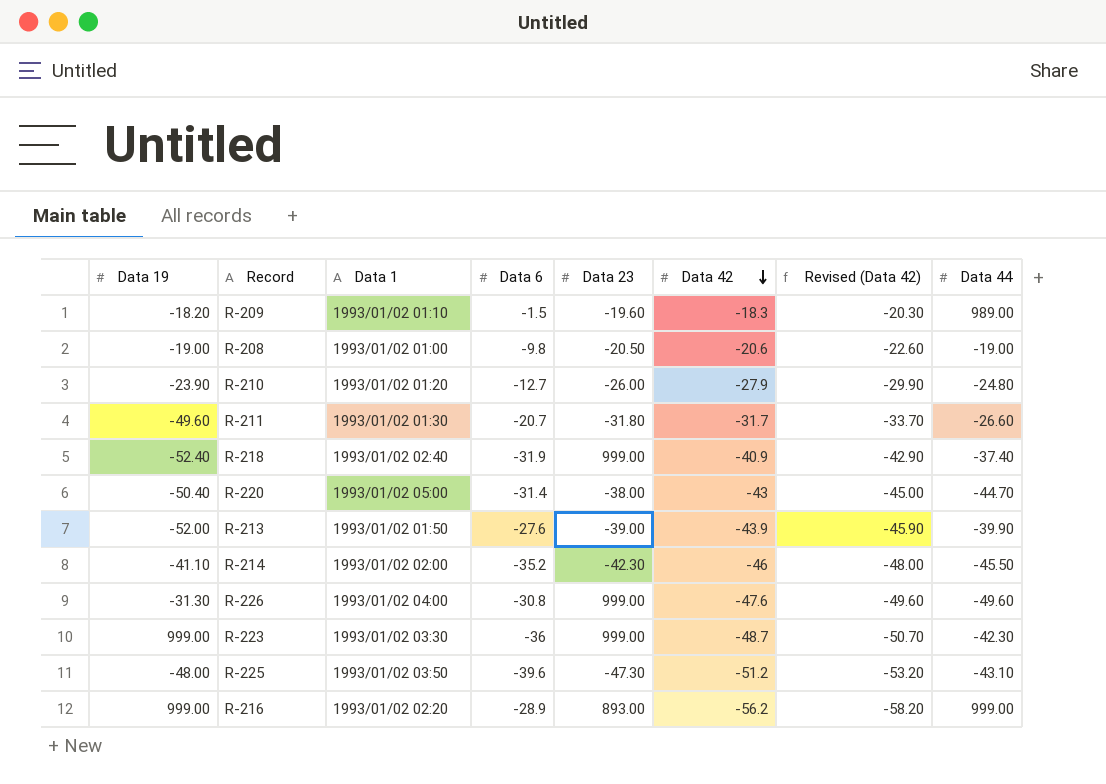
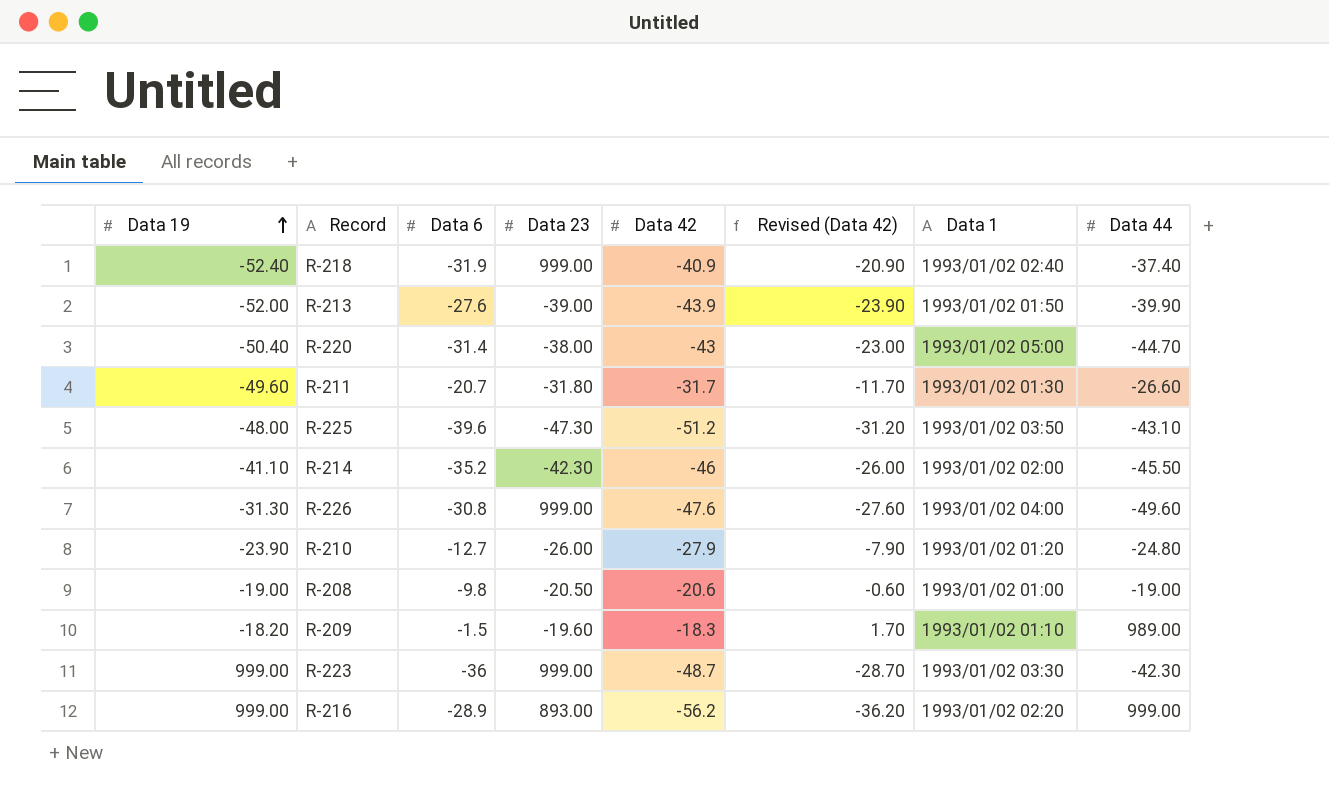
row order: Data 42 descending -> Data 19 ascending
column Revised (Data 42) | formula: [Data 42] - 2 -> [Data 42] + 20
column Data 1 | position: 3 -> 7

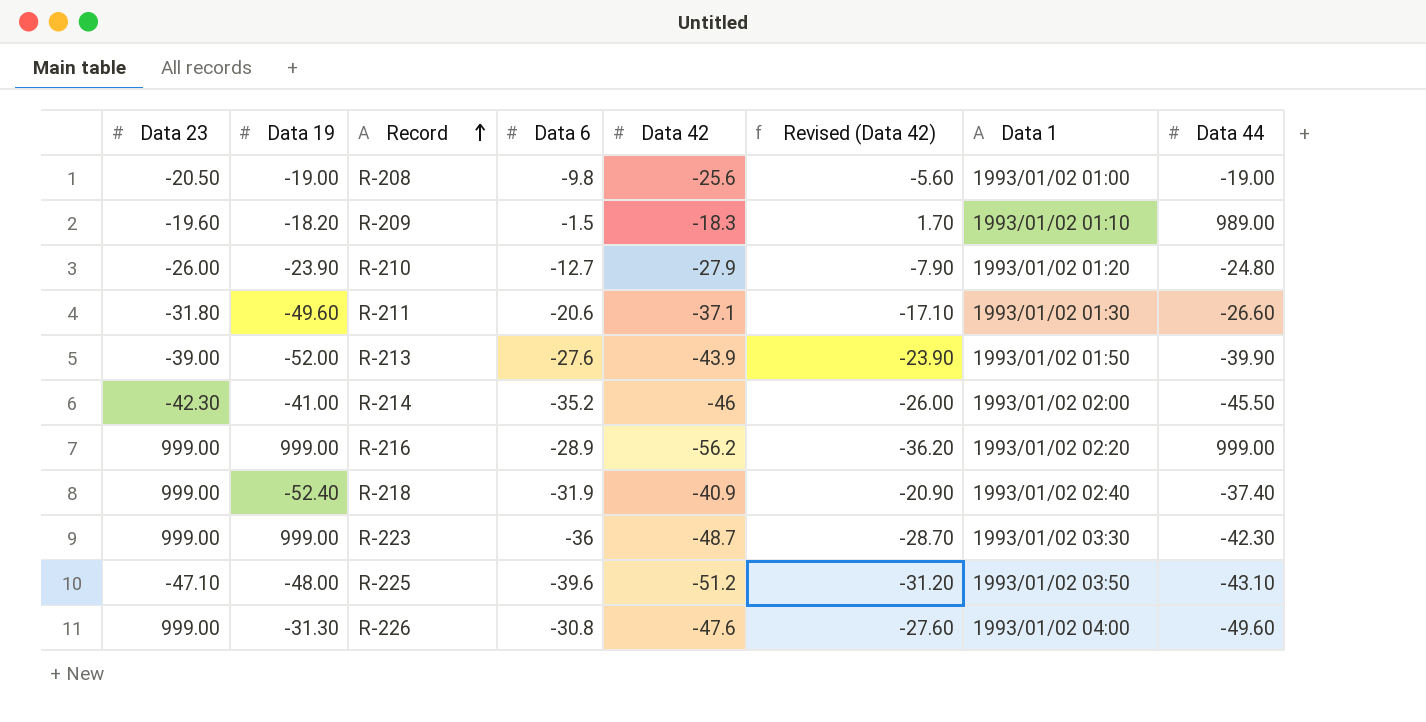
row order: Data 19 ascending -> Record ascending
column Data 23 | position: 4 -> 1
row R-220: -50.40 | -31.4 | -38.00 | -43 | -23.00 | 1993/01/02 05:00 | -44.70 -> none
R-208 | Data 42: -20.6 -> -25.6
R-208 | Revised (Data 42): -0.60 -> -5.60
R-211 | Data 6: -20.7 -> -20.6
R-211 | Data 42: -31.7 -> -37.1
R-211 | Revised (Data 42): -11.70 -> -17.10
R-214 | Data 19: -41.10 -> -41.00
R-216 | Data 23: 893.00 -> 999.00
R-225 | Data 23: -47.30 -> -47.10

